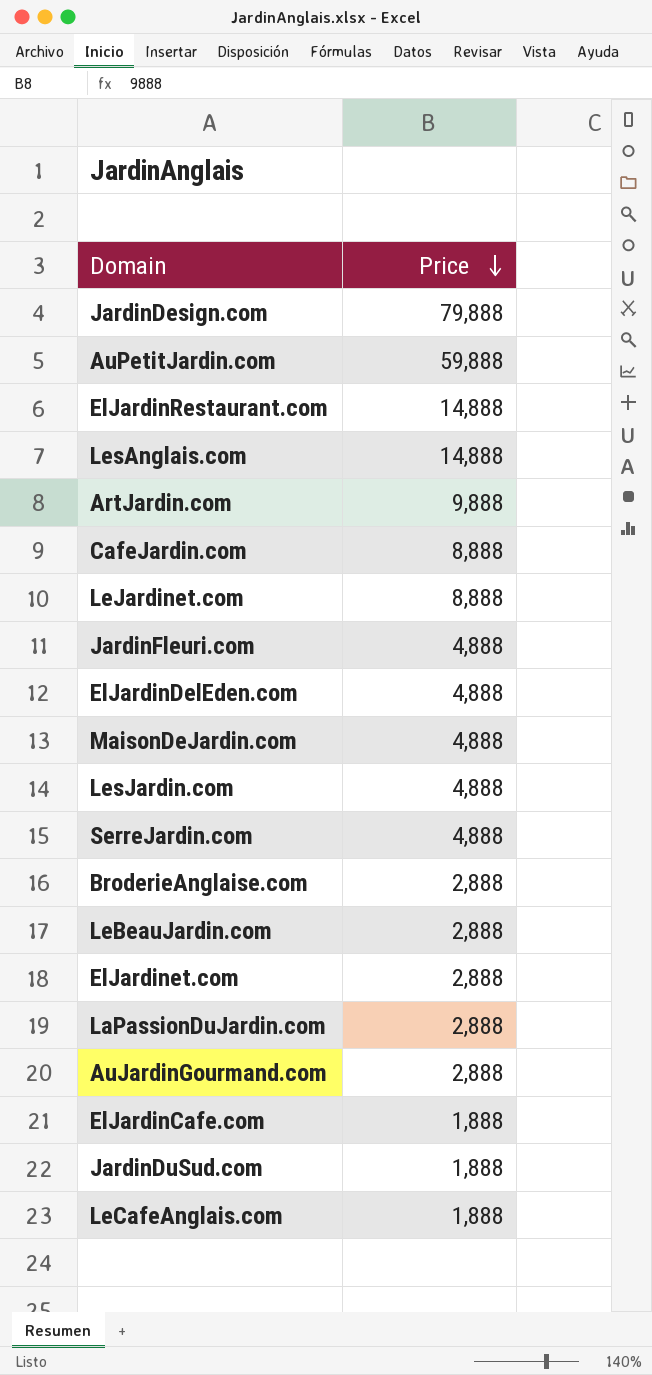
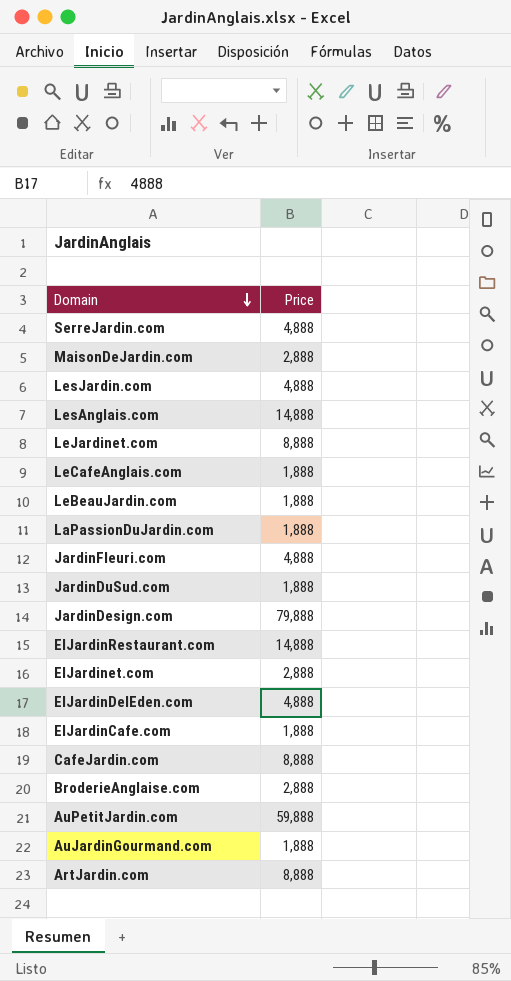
row order: Price descending -> Domain descending
MaisonDeJardin.com | Price: 4,888 -> 2,888
LeBeauJardin.com | Price: 2,888 -> 1,888
LaPassionDuJardin.com | Price: 2,888 -> 1,888
AuJardinGourmand.com | Price: 2,888 -> 1,888
ArtJardin.com | Price: 9,888 -> 8,888

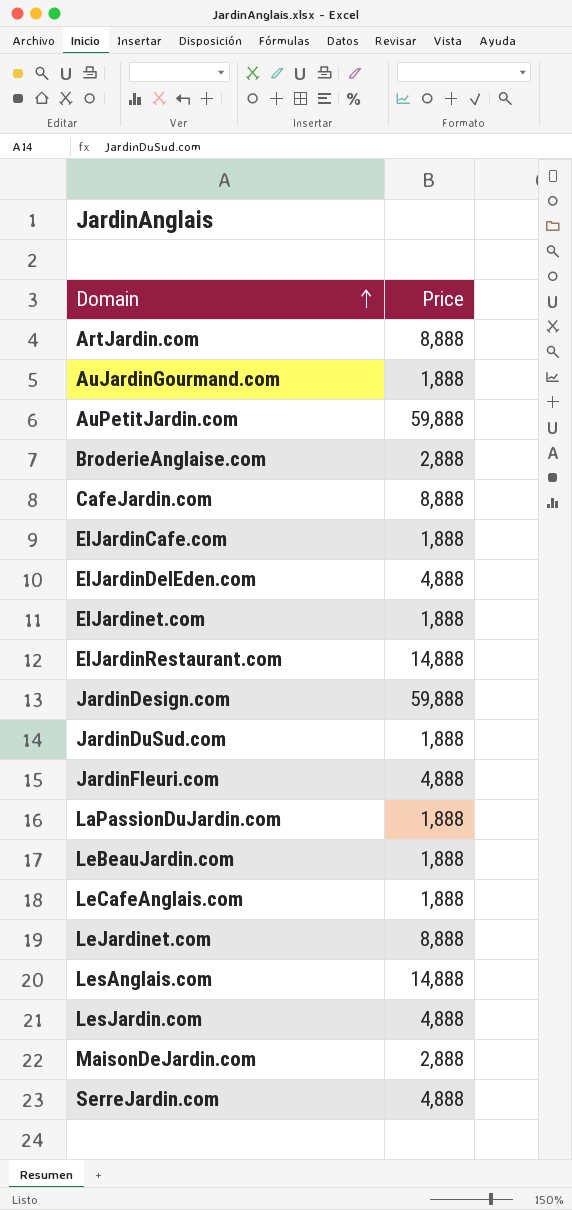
row order: Domain descending -> Domain ascending
ElJardinet.com | Price: 2,888 -> 1,888
JardinDesign.com | Price: 79,888 -> 59,888

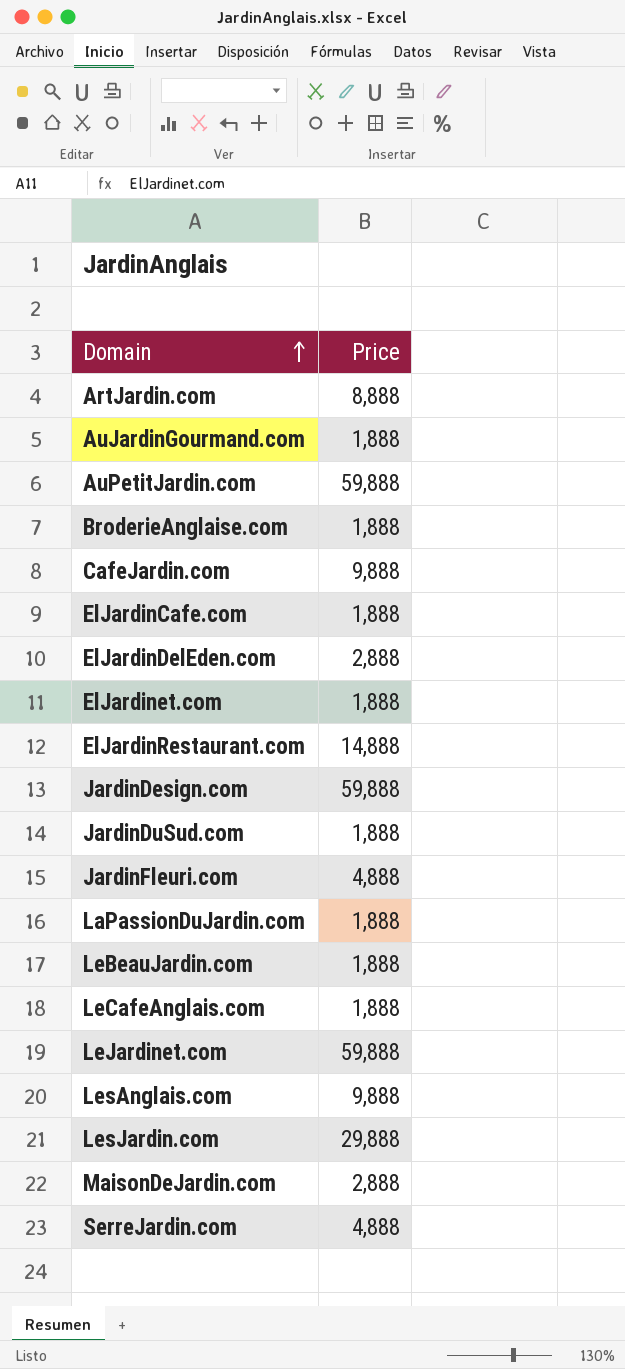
BroderieAnglaise.com | Price: 2,888 -> 1,888
CafeJardin.com | Price: 8,888 -> 9,888
ElJardinDelEden.com | Price: 4,888 -> 2,888
LeJardinet.com | Price: 8,888 -> 59,888
LesAnglais.com | Price: 14,888 -> 9,888
LesJardin.com | Price: 4,888 -> 29,888

